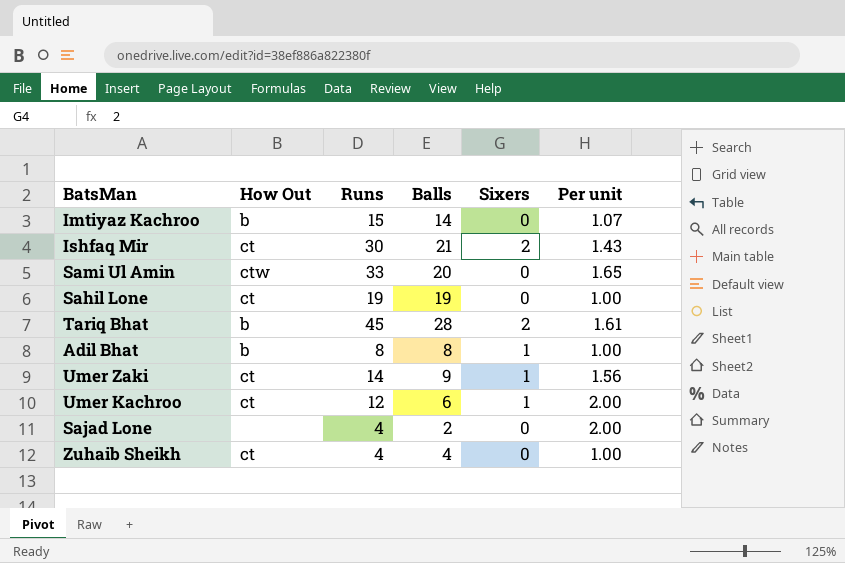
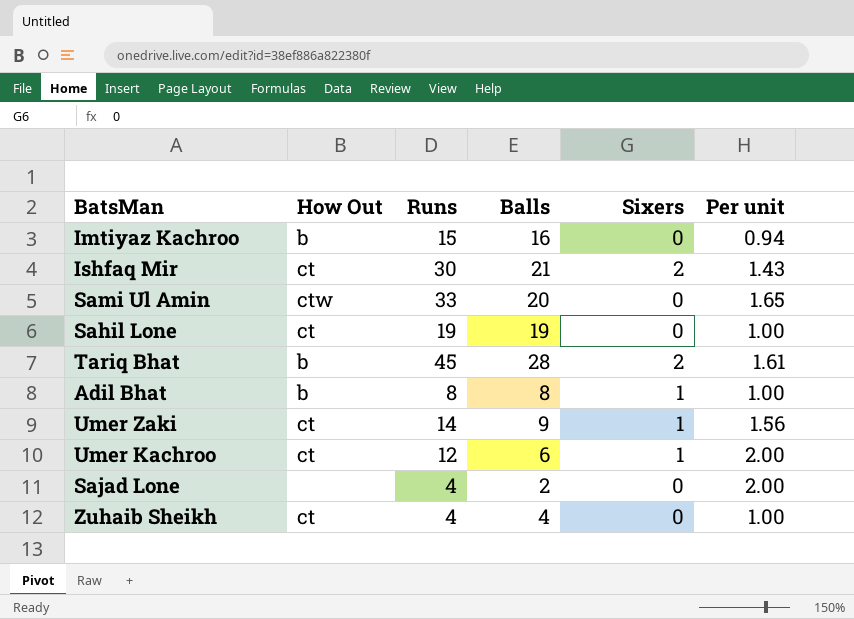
Imtiyaz Kachroo | Balls: 14 -> 16
Imtiyaz Kachroo | Per unit: 1.07 -> 0.94

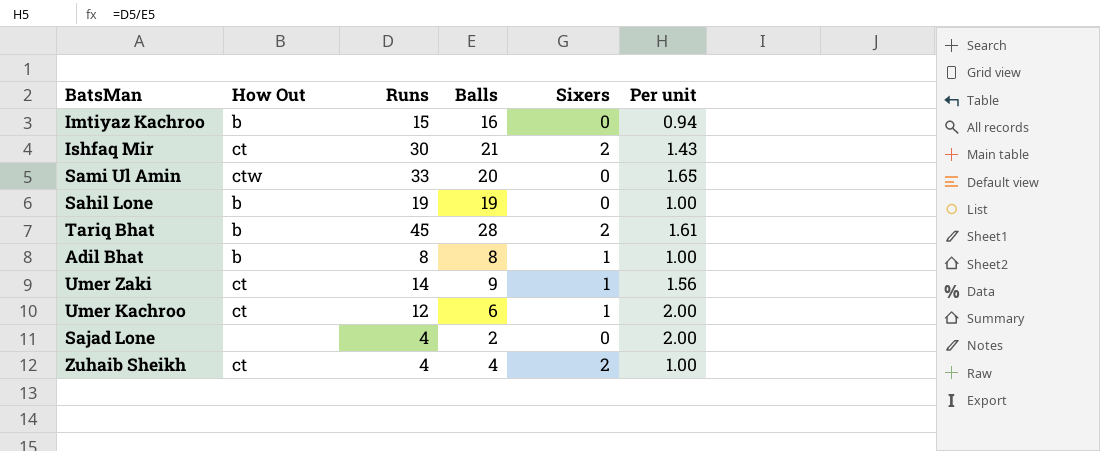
Sahil Lone | How Out: ct -> b
Zuhaib Sheikh | Sixers: 0 -> 2

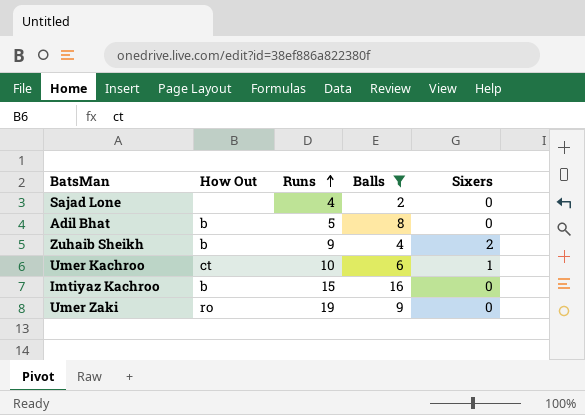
filter: none -> Balls <= 16
row order: none -> Runs ascending
column Per unit | formula: [Runs] / [Balls] -> none
Adil Bhat | Runs: 8 -> 5
Adil Bhat | Sixers: 1 -> 0
Zuhaib Sheikh | How Out: ct -> b
Zuhaib Sheikh | Runs: 4 -> 9
Umer Kachroo | Runs: 12 -> 10
Umer Zaki | How Out: ct -> ro
Umer Zaki | Runs: 14 -> 19
Umer Zaki | Sixers: 1 -> 0

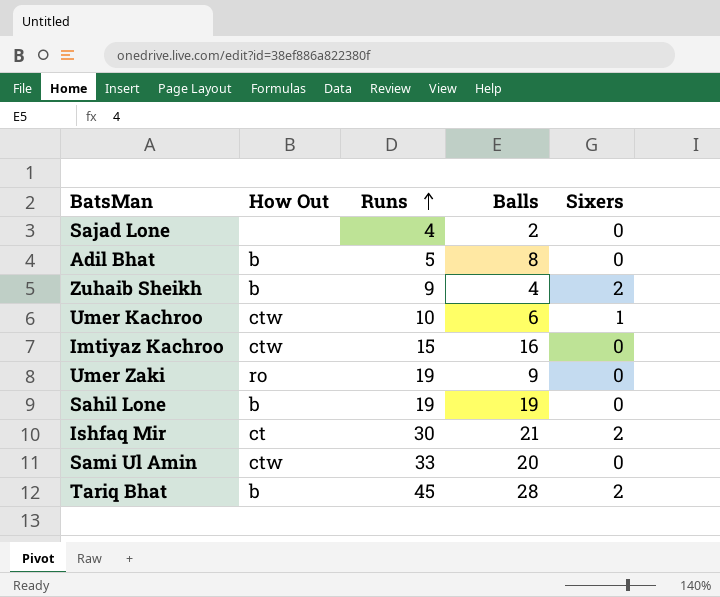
filter: Balls <= 16 -> none
Umer Kachroo | How Out: ct -> ctw
Imtiyaz Kachroo | How Out: b -> ctw

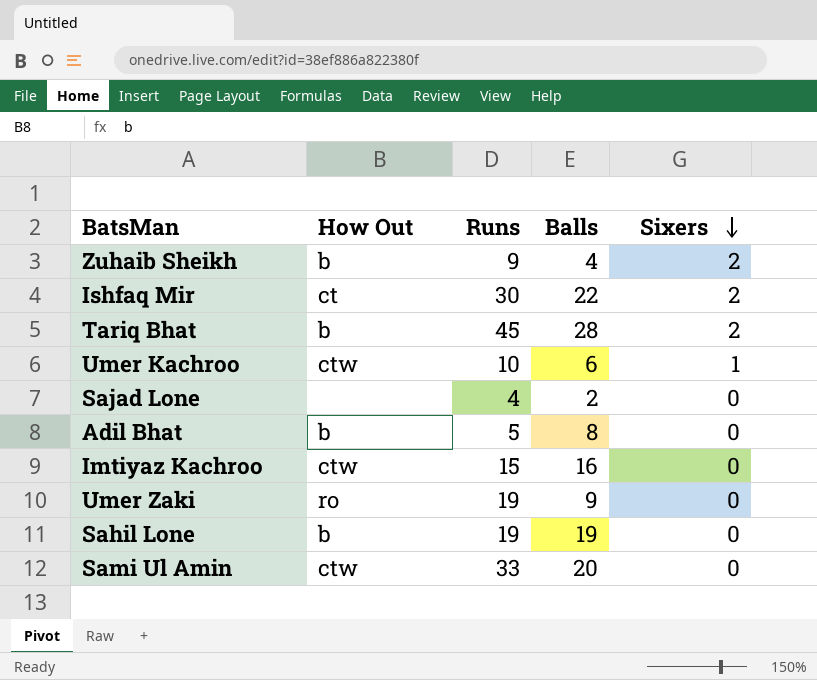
row order: Runs ascending -> Sixers descending
Ishfaq Mir | Balls: 21 -> 22

